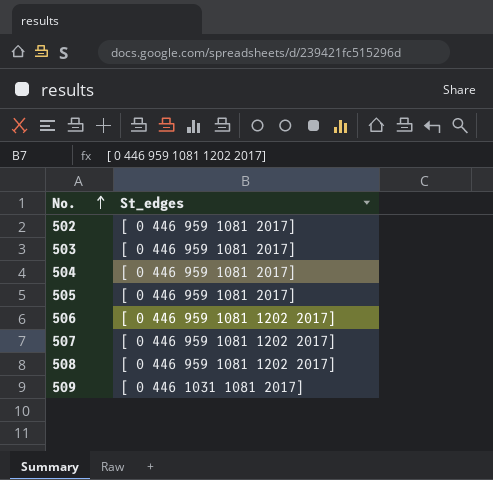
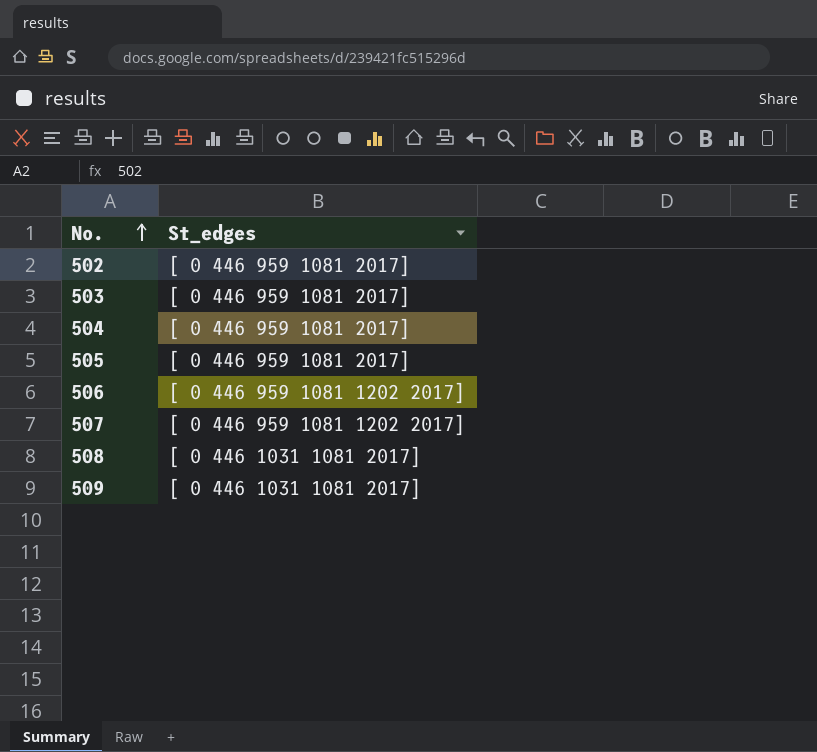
508 | St_edges: [ 0 446 959 1081 1202 2017] -> [ 0 446 1031 1081 2017]

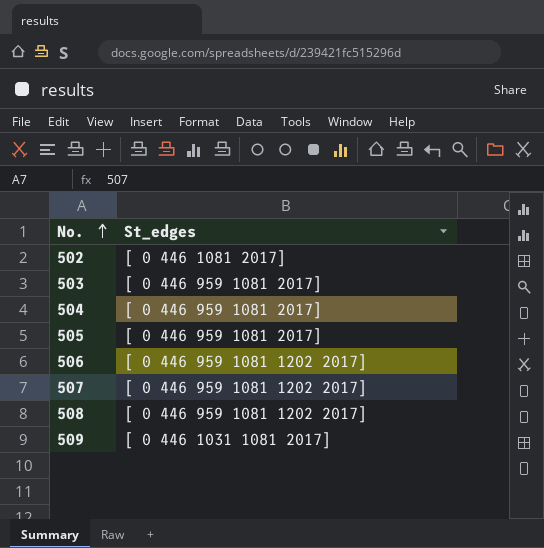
502 | St_edges: [ 0 446 959 1081 2017] -> [ 0 446 1081 2017]
508 | St_edges: [ 0 446 1031 1081 2017] -> [ 0 446 959 1081 1202 2017]

